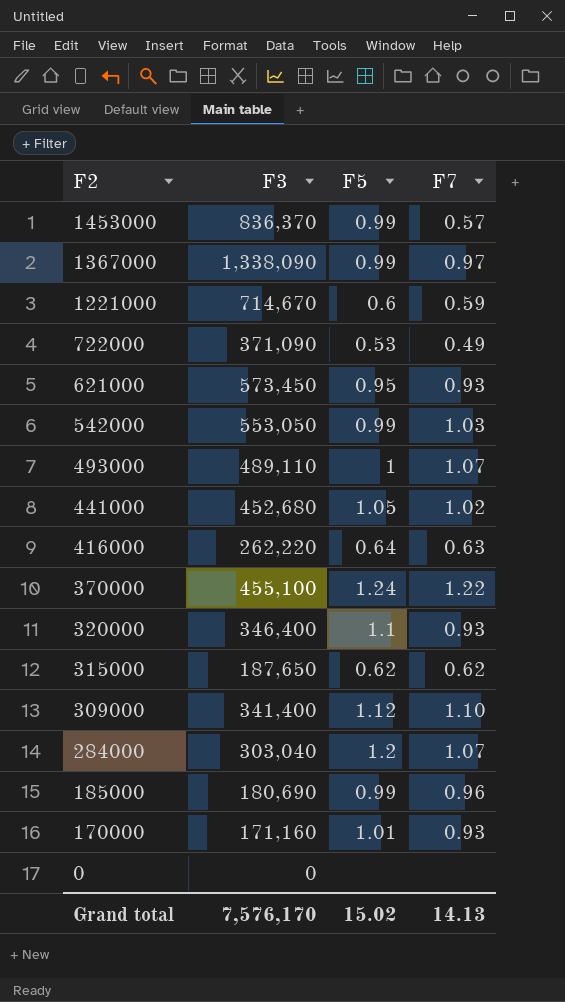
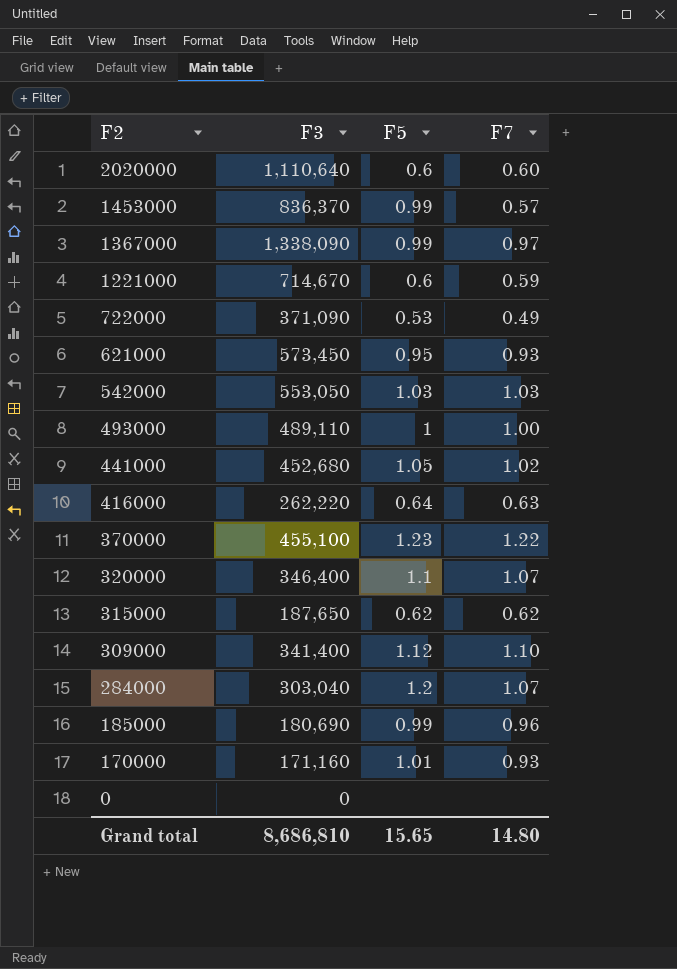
row 2020000: none -> 1,110,640 | 0.6 | 0.60
542000 | F5: 0.99 -> 1.03
493000 | F7: 1.07 -> 1.00
370000 | F5: 1.24 -> 1.23
320000 | F7: 0.93 -> 1.07
Grand total | F3: 7,576,170 -> 8,686,810
Grand total | F5: 15.02 -> 15.65
Grand total | F7: 14.13 -> 14.80

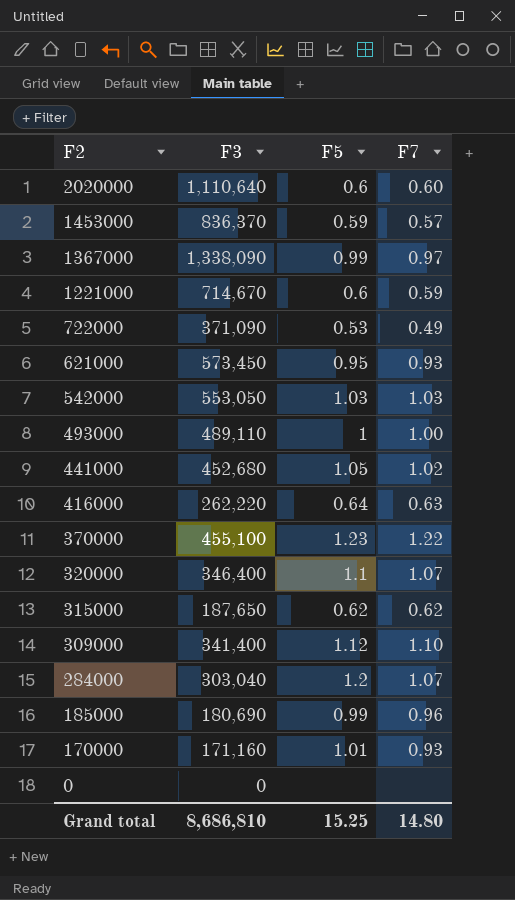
1453000 | F5: 0.99 -> 0.59
Grand total | F5: 15.65 -> 15.25

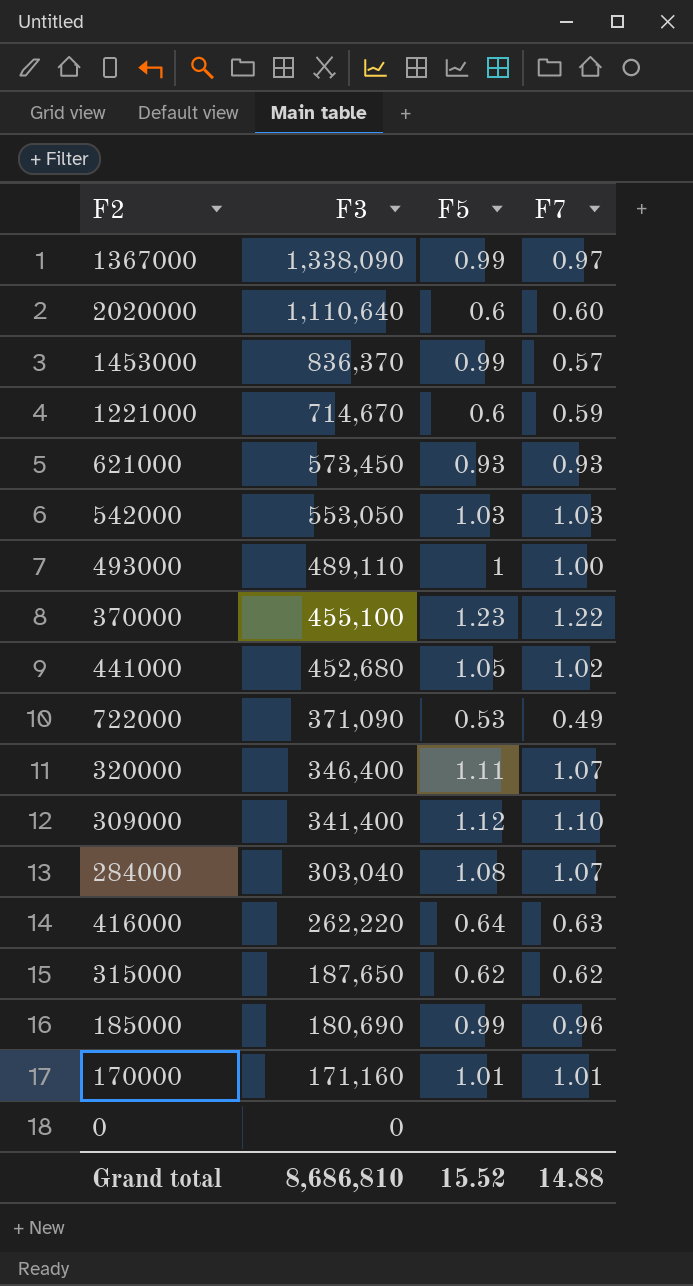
row order: F2 descending -> F3 descending
1453000 | F5: 0.59 -> 0.99
621000 | F5: 0.95 -> 0.93
320000 | F5: 1.1 -> 1.11
284000 | F5: 1.2 -> 1.08
170000 | F7: 0.93 -> 1.01
Grand total | F5: 15.25 -> 15.52
Grand total | F7: 14.80 -> 14.88

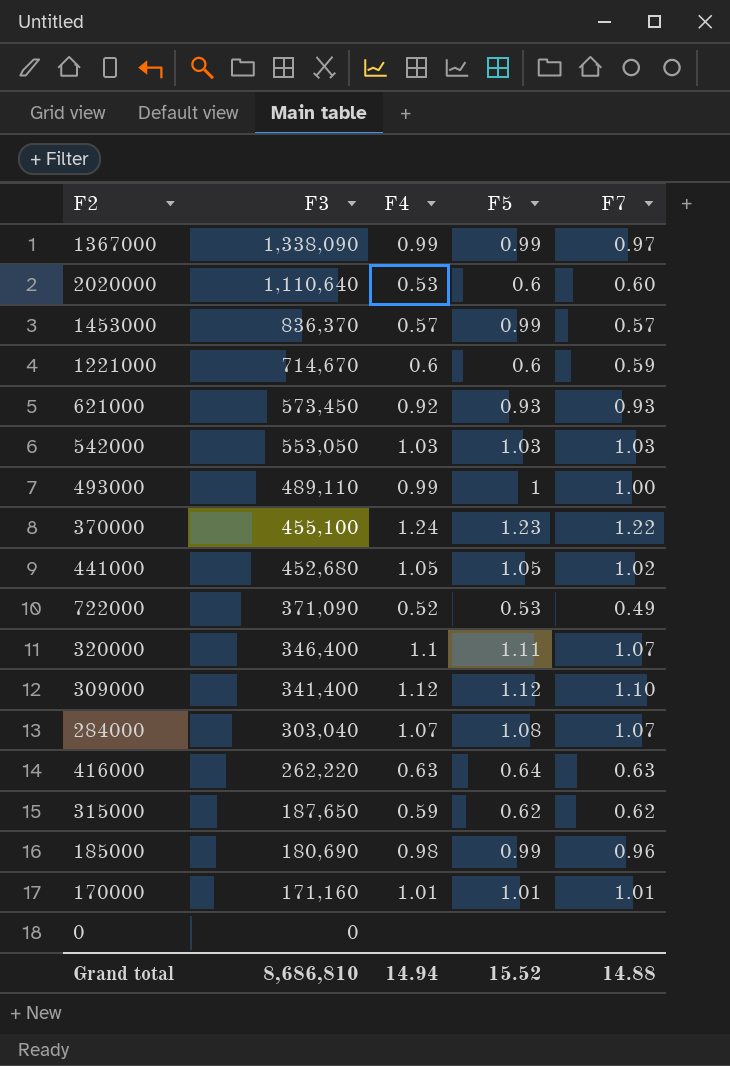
column F4 | position: none -> 3

